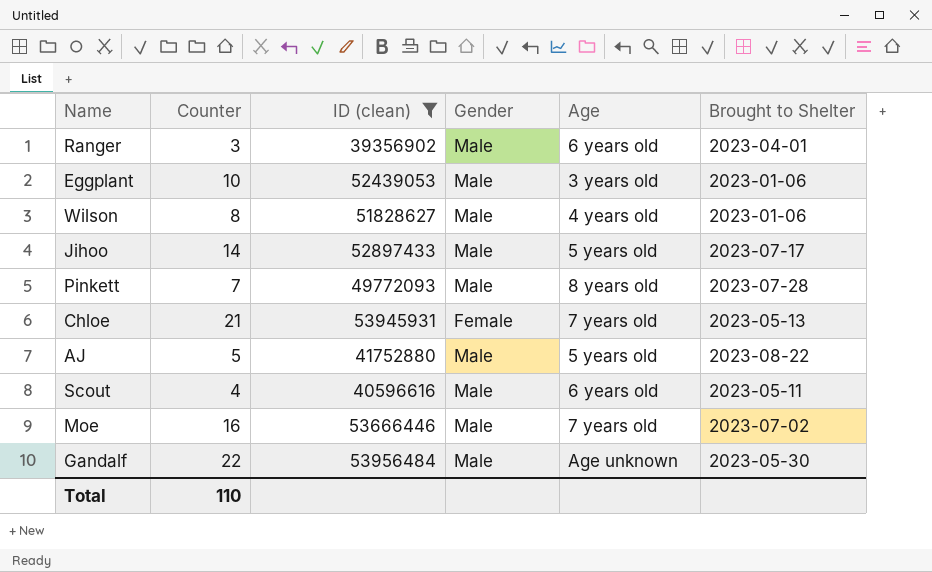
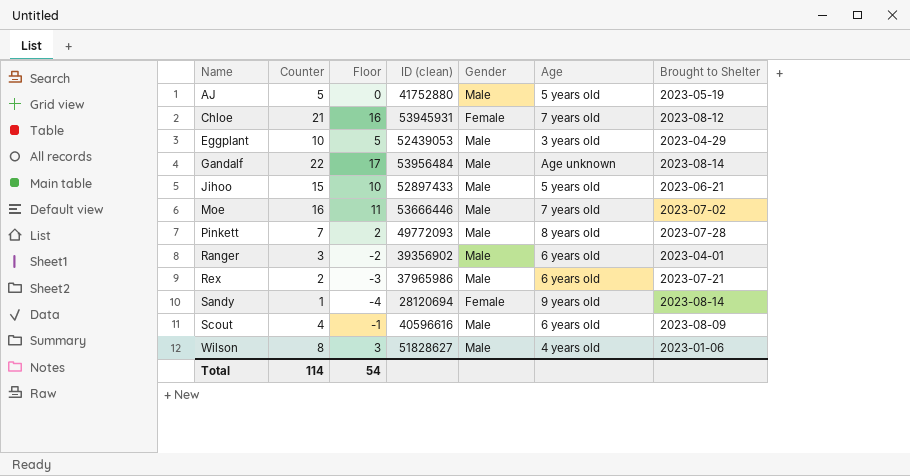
filter: ID (clean) >= 39356902 -> none
row order: none -> Name ascending
column Floor | formula: none -> [Counter] - 5
AJ | Brought to Shelter: 2023-08-22 -> 2023-05-19
Chloe | Brought to Shelter: 2023-05-13 -> 2023-08-12
Eggplant | Brought to Shelter: 2023-01-06 -> 2023-04-29
Gandalf | Brought to Shelter: 2023-05-30 -> 2023-08-14
Jihoo | Counter: 14 -> 15
Jihoo | Brought to Shelter: 2023-07-17 -> 2023-06-21
Scout | Brought to Shelter: 2023-05-11 -> 2023-08-09
Total | Counter: 110 -> 114

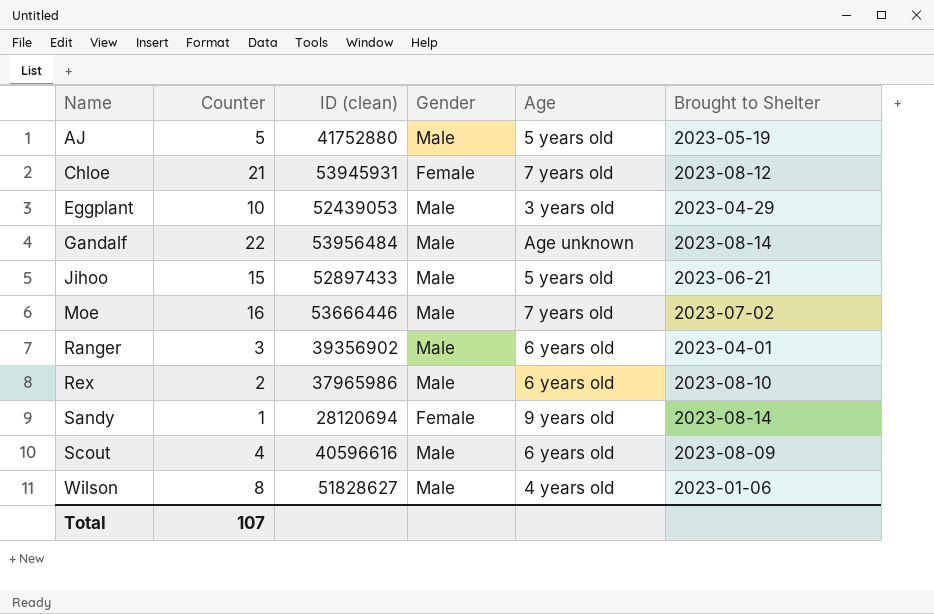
column Floor | formula: [Counter] - 5 -> none
row Pinkett: 7 | 2 | 49772093 | Male | 8 years old | 2023-07-28 -> none
Rex | Brought to Shelter: 2023-07-21 -> 2023-08-10
Total | Counter: 114 -> 107

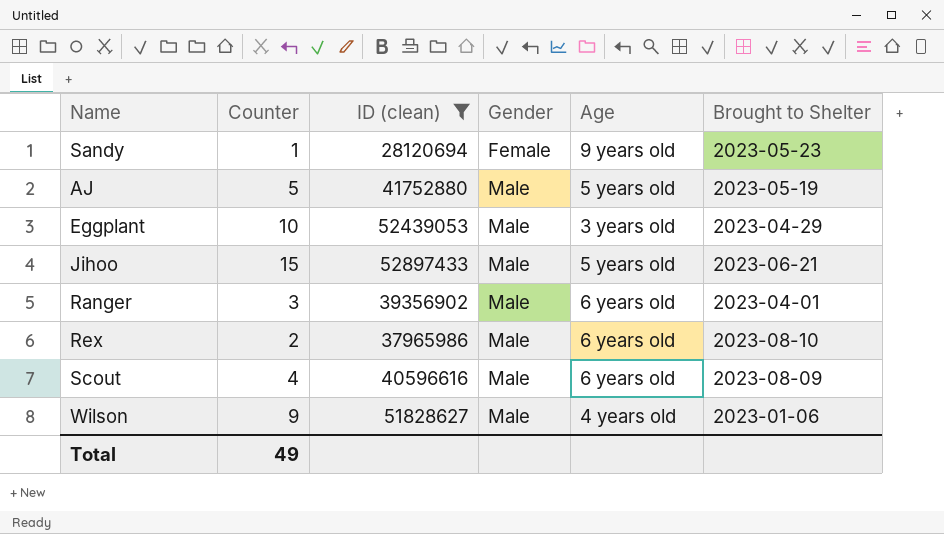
filter: none -> ID (clean) <= 52897433
row order: Name ascending -> Gender ascending
Sandy | Brought to Shelter: 2023-08-14 -> 2023-05-23
Wilson | Counter: 8 -> 9
Total | Counter: 107 -> 49

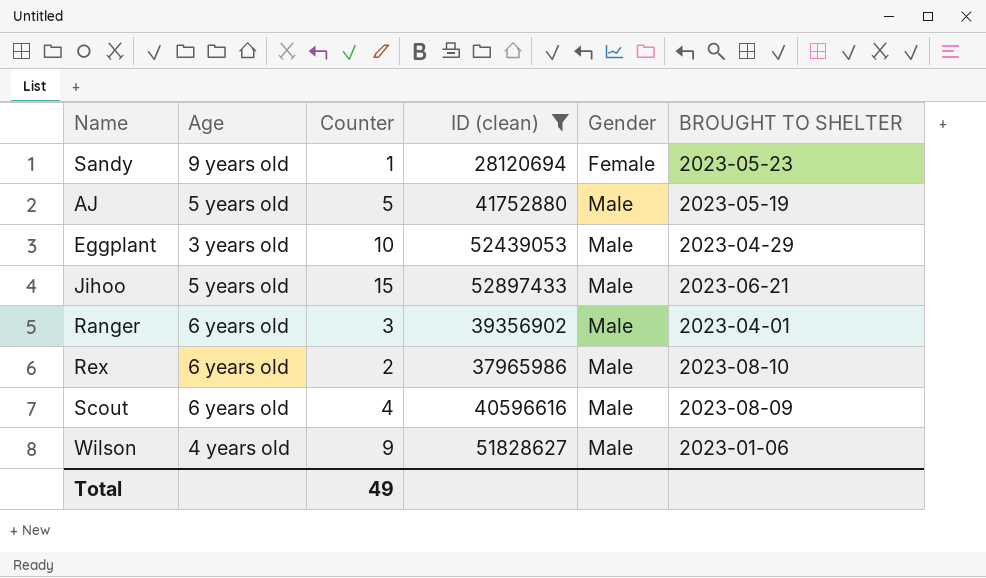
column Age | position: 5 -> 2
column name: Brought to Shelter -> BROUGHT TO SHELTER

